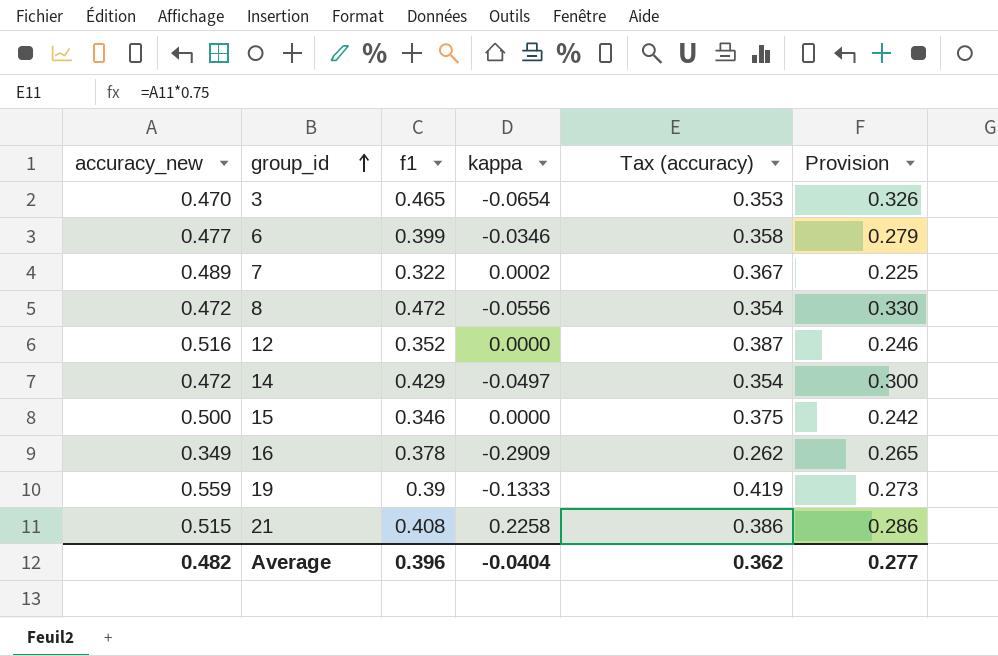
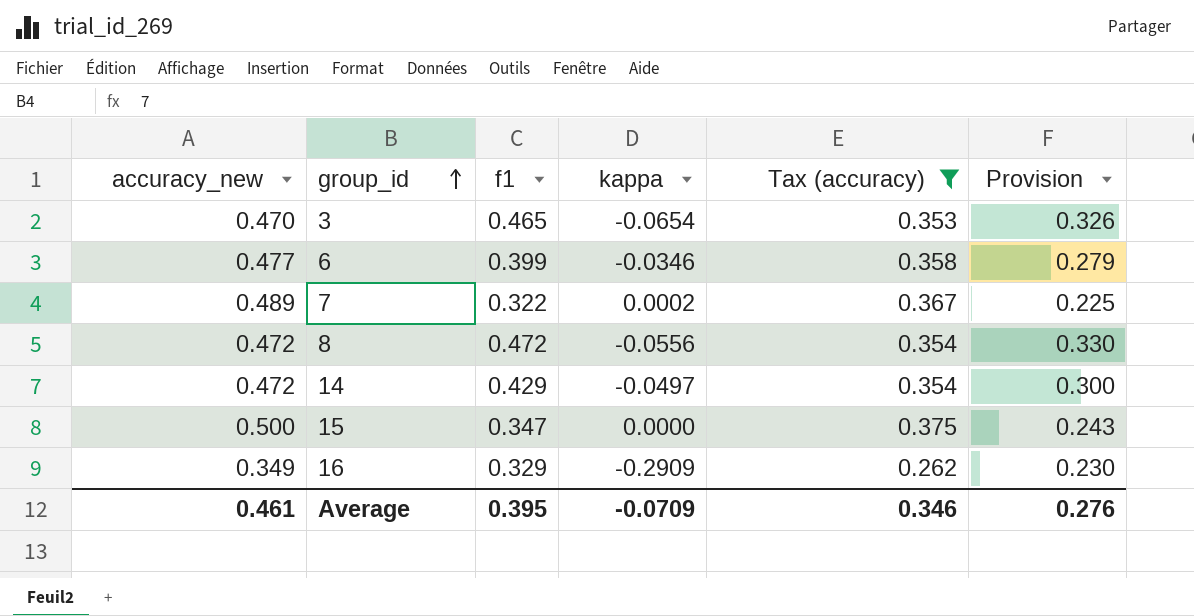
filter: none -> Tax (accuracy) <= 0.375
15 | f1: 0.346 -> 0.347
15 | Provision: 0.242 -> 0.243
16 | f1: 0.378 -> 0.329
16 | Provision: 0.265 -> 0.230
Average | accuracy_new: 0.482 -> 0.461
Average | f1: 0.396 -> 0.395
Average | kappa: -0.0404 -> -0.0709
Average | Tax (accuracy): 0.362 -> 0.346
Average | Provision: 0.277 -> 0.276

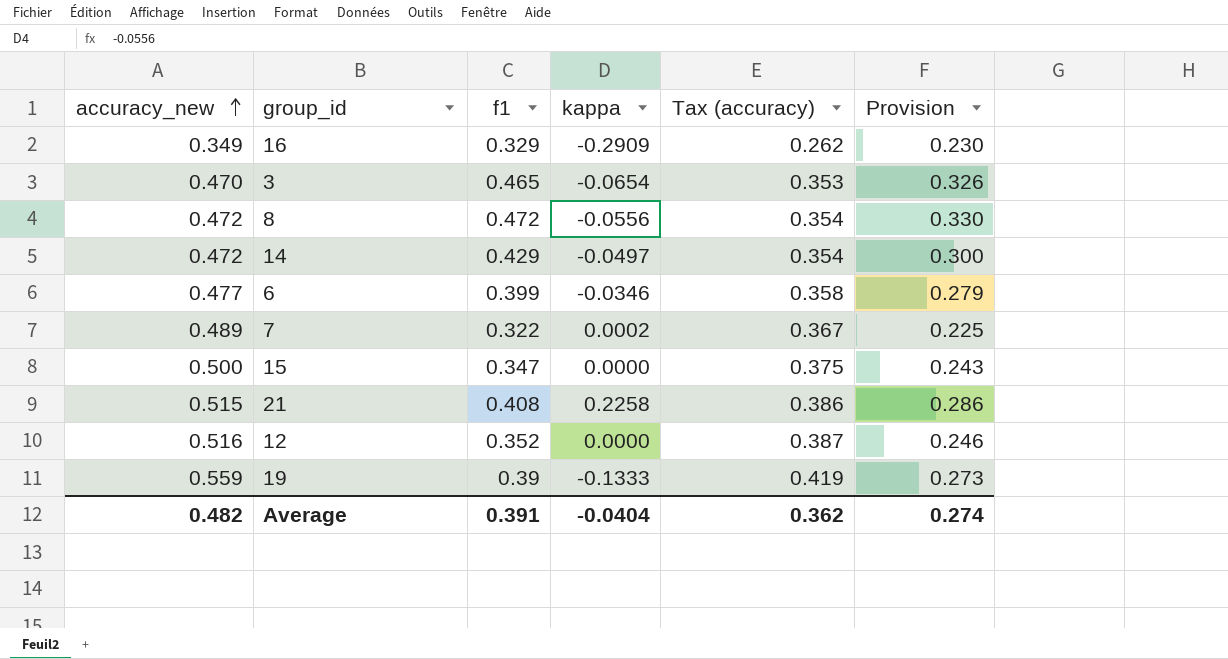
filter: Tax (accuracy) <= 0.375 -> none
row order: group_id ascending -> accuracy_new ascending
Average | accuracy_new: 0.461 -> 0.482
Average | f1: 0.395 -> 0.391
Average | kappa: -0.0709 -> -0.0404
Average | Tax (accuracy): 0.346 -> 0.362
Average | Provision: 0.276 -> 0.274

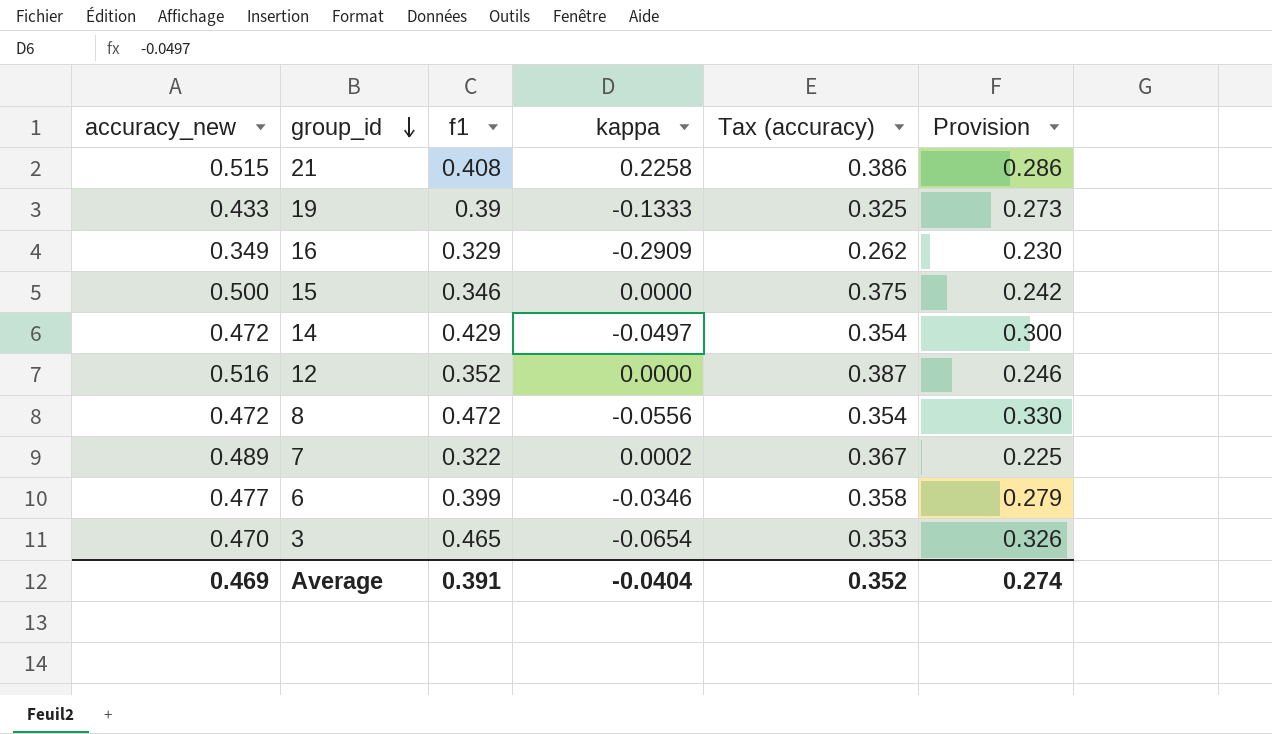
row order: accuracy_new ascending -> group_id descending
19 | accuracy_new: 0.559 -> 0.433
19 | Tax (accuracy): 0.419 -> 0.325
15 | f1: 0.347 -> 0.346
15 | Provision: 0.243 -> 0.242
Average | accuracy_new: 0.482 -> 0.469
Average | Tax (accuracy): 0.362 -> 0.352

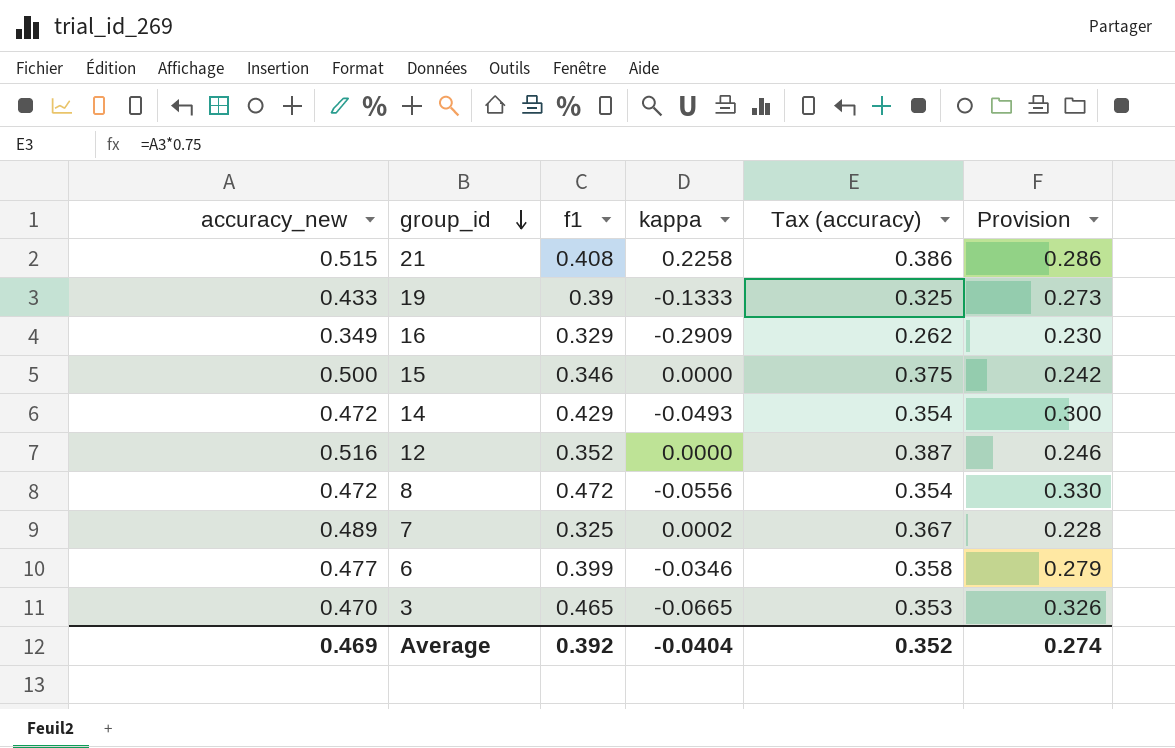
14 | kappa: -0.0497 -> -0.0493
7 | f1: 0.322 -> 0.325
7 | Provision: 0.225 -> 0.228
3 | kappa: -0.0654 -> -0.0665
Average | f1: 0.391 -> 0.392

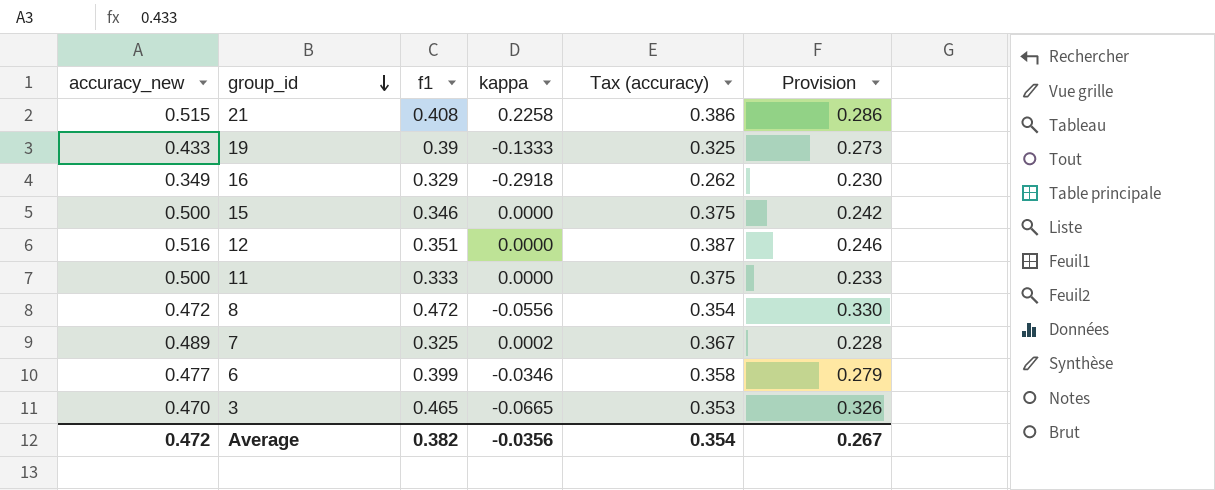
row 14: 0.472 | 0.429 | -0.0493 | 0.354 | 0.300 -> none
16 | kappa: -0.2909 -> -0.2918
12 | f1: 0.352 -> 0.351
row 11: none -> 0.500 | 0.333 | 0.0000 | 0.375 | 0.233
Average | accuracy_new: 0.469 -> 0.472
Average | f1: 0.392 -> 0.382
Average | kappa: -0.0404 -> -0.0356
Average | Tax (accuracy): 0.352 -> 0.354
Average | Provision: 0.274 -> 0.267

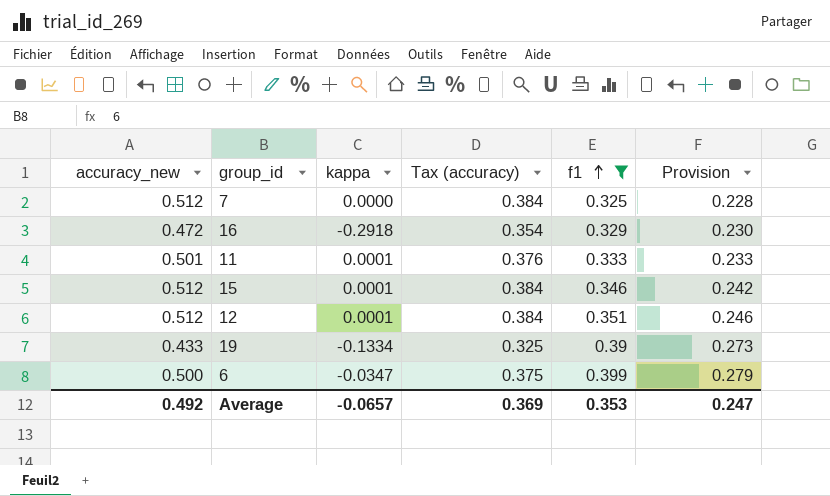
filter: none -> f1 <= 0.399
row order: group_id descending -> f1 ascending
column f1 | position: 3 -> 5
7 | accuracy_new: 0.489 -> 0.512
7 | kappa: 0.0002 -> 0.0000
7 | Tax (accuracy): 0.367 -> 0.384
16 | accuracy_new: 0.349 -> 0.472
16 | Tax (accuracy): 0.262 -> 0.354
11 | accuracy_new: 0.500 -> 0.501
11 | kappa: 0.0000 -> 0.0001
11 | Tax (accuracy): 0.375 -> 0.376
15 | accuracy_new: 0.500 -> 0.512
15 | kappa: 0.0000 -> 0.0001
15 | Tax (accuracy): 0.375 -> 0.384
12 | accuracy_new: 0.516 -> 0.512
12 | kappa: 0.0000 -> 0.0001
12 | Tax (accuracy): 0.387 -> 0.384
19 | kappa: -0.1333 -> -0.1334
6 | accuracy_new: 0.477 -> 0.500
6 | kappa: -0.0346 -> -0.0347
6 | Tax (accuracy): 0.358 -> 0.375
Average | accuracy_new: 0.472 -> 0.492
Average | kappa: -0.0356 -> -0.0657
Average | Tax (accuracy): 0.354 -> 0.369
Average | f1: 0.382 -> 0.353
Average | Provision: 0.267 -> 0.247

